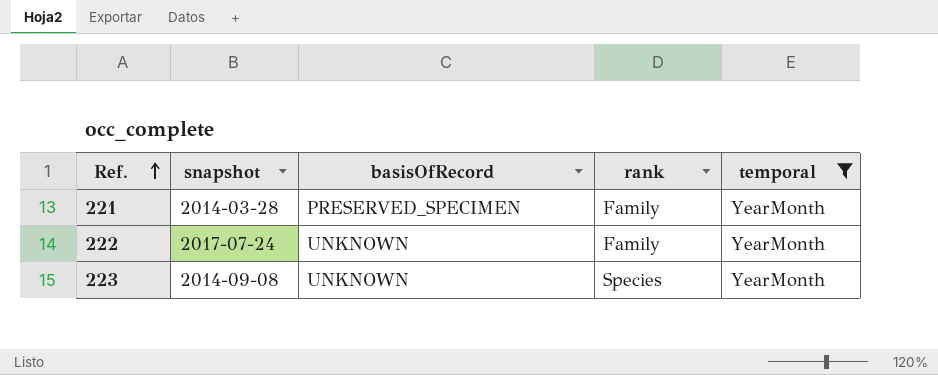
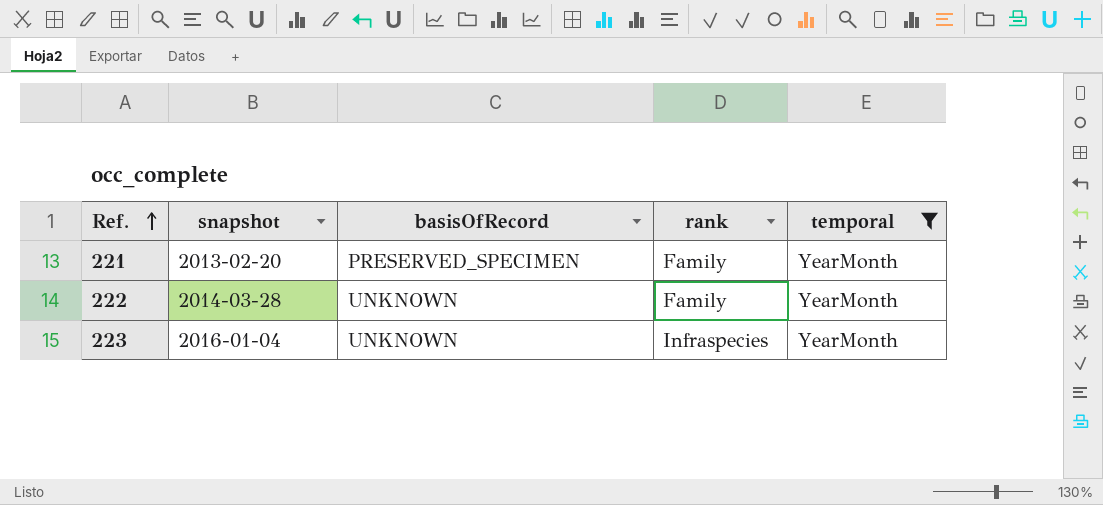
221 | snapshot: 2014-03-28 -> 2013-02-20
222 | snapshot: 2017-07-24 -> 2014-03-28
223 | snapshot: 2014-09-08 -> 2016-01-04
223 | rank: Species -> Infraspecies

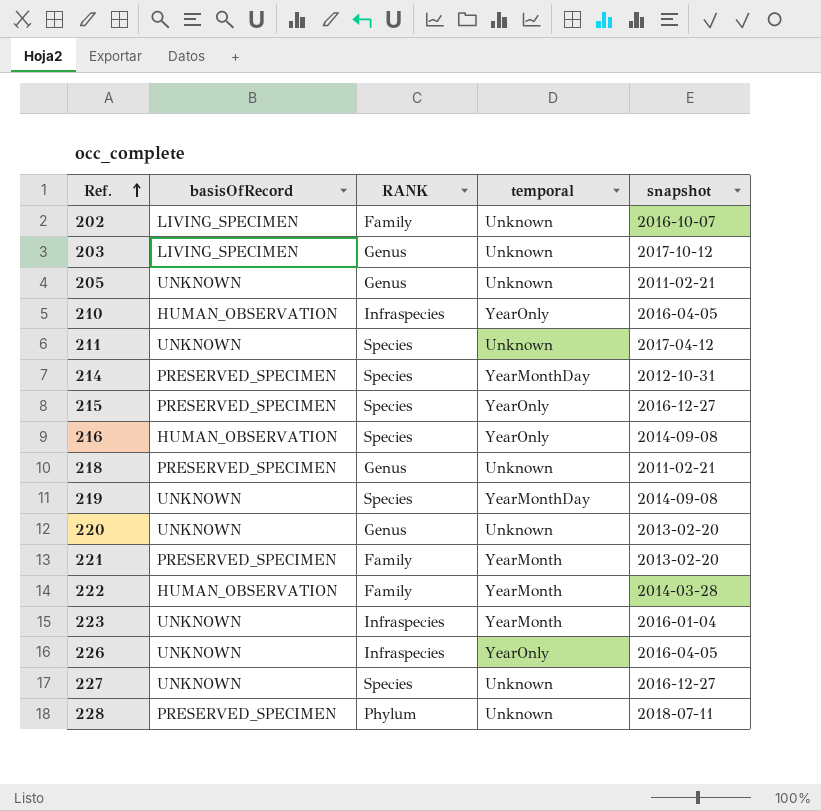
filter: temporal = YearMonth -> none
column name: rank -> RANK
column snapshot | position: 2 -> 5
222 | basisOfRecord: UNKNOWN -> HUMAN_OBSERVATION

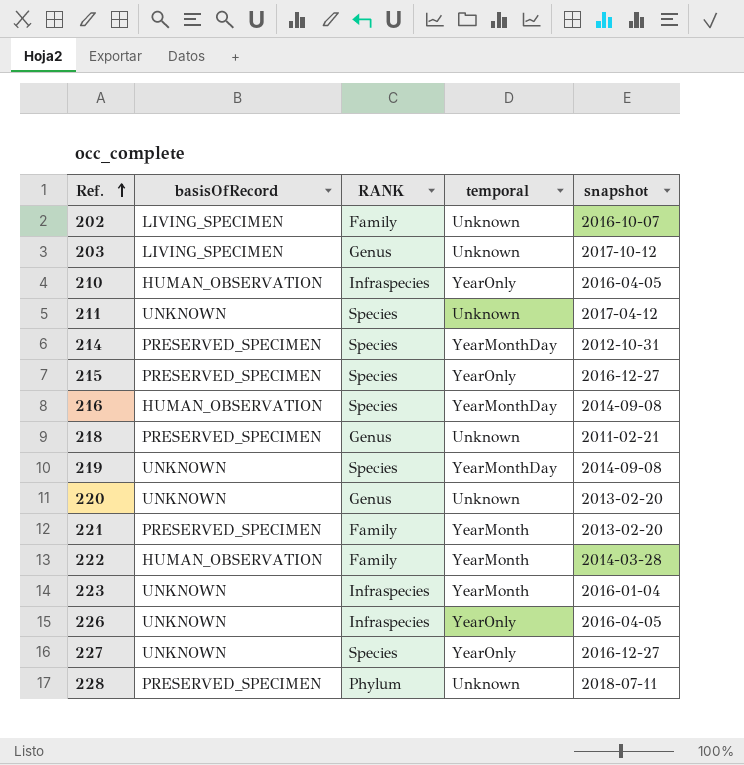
row 205: UNKNOWN | Genus | Unknown | 2011-02-21 -> none
216 | temporal: YearOnly -> YearMonthDay
227 | temporal: Unknown -> YearOnly

